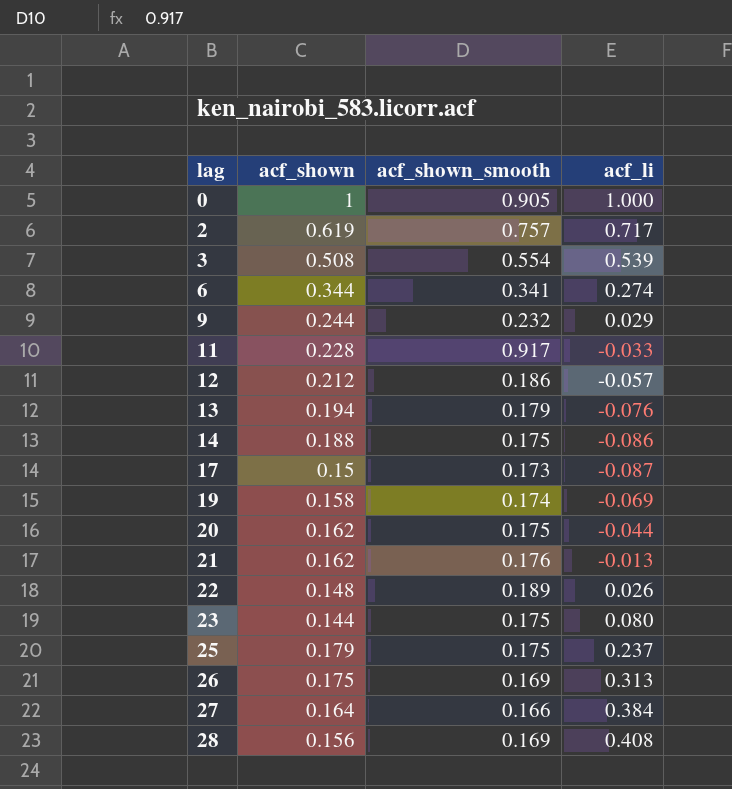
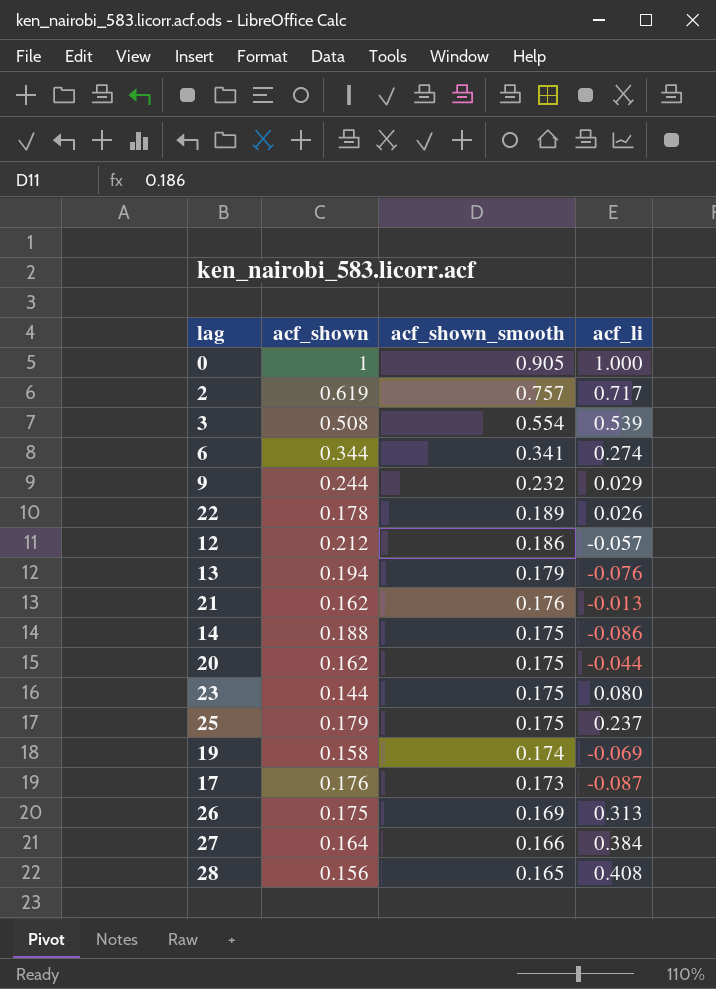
row order: lag ascending -> acf_shown_smooth descending
row 11: 0.228 | 0.917 | -0.033 -> none
22 | acf_shown: 0.148 -> 0.178
17 | acf_shown: 0.15 -> 0.176
28 | acf_shown_smooth: 0.169 -> 0.165

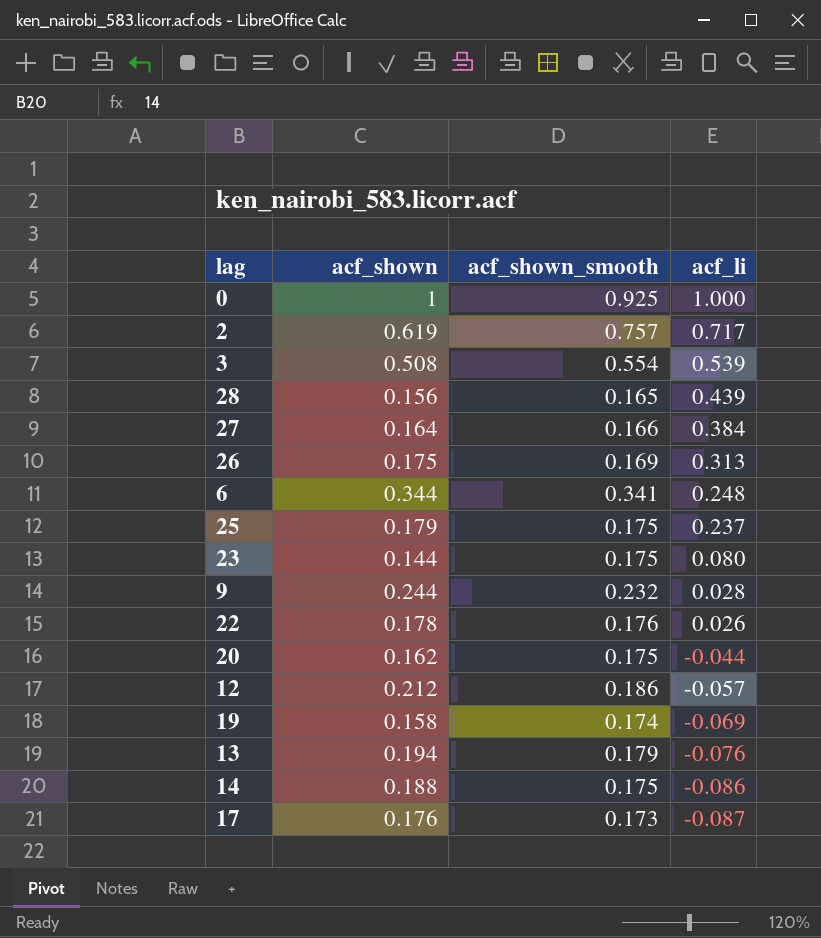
row order: acf_shown_smooth descending -> acf_li descending
row 21: 0.162 | 0.176 | -0.013 -> none
0 | acf_shown_smooth: 0.905 -> 0.925
28 | acf_li: 0.408 -> 0.439
6 | acf_li: 0.274 -> 0.248
9 | acf_li: 0.029 -> 0.028
22 | acf_shown_smooth: 0.189 -> 0.176

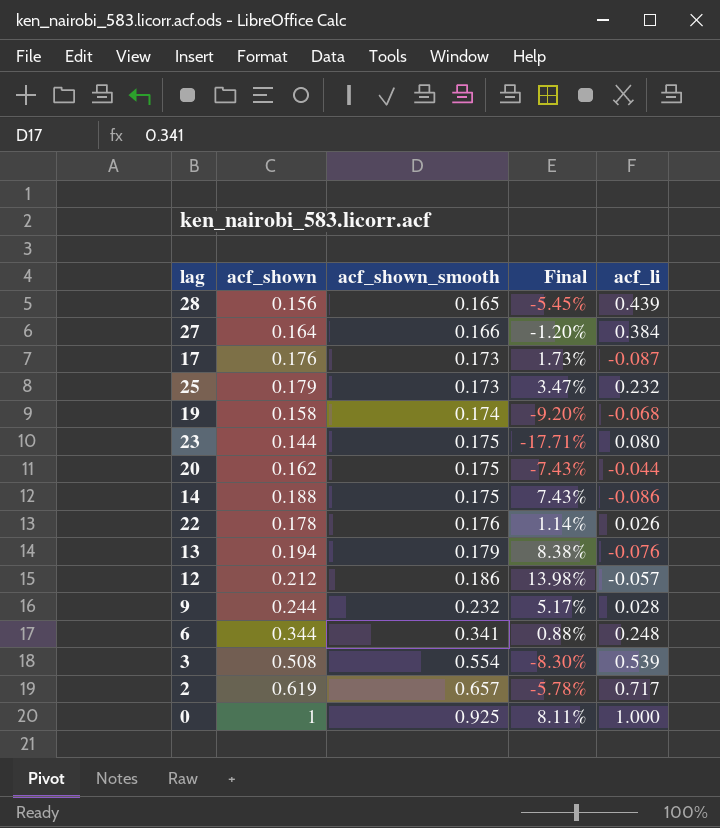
row order: acf_li descending -> acf_shown_smooth ascending
column Final | formula: none -> ([acf_shown] - [acf_shown_smooth]) / [acf_shown_smooth]
row 26: 0.175 | 0.169 | 0.313 -> none
25 | acf_shown_smooth: 0.175 -> 0.173
25 | acf_li: 0.237 -> 0.232
19 | acf_li: -0.069 -> -0.068
2 | acf_shown_smooth: 0.757 -> 0.657

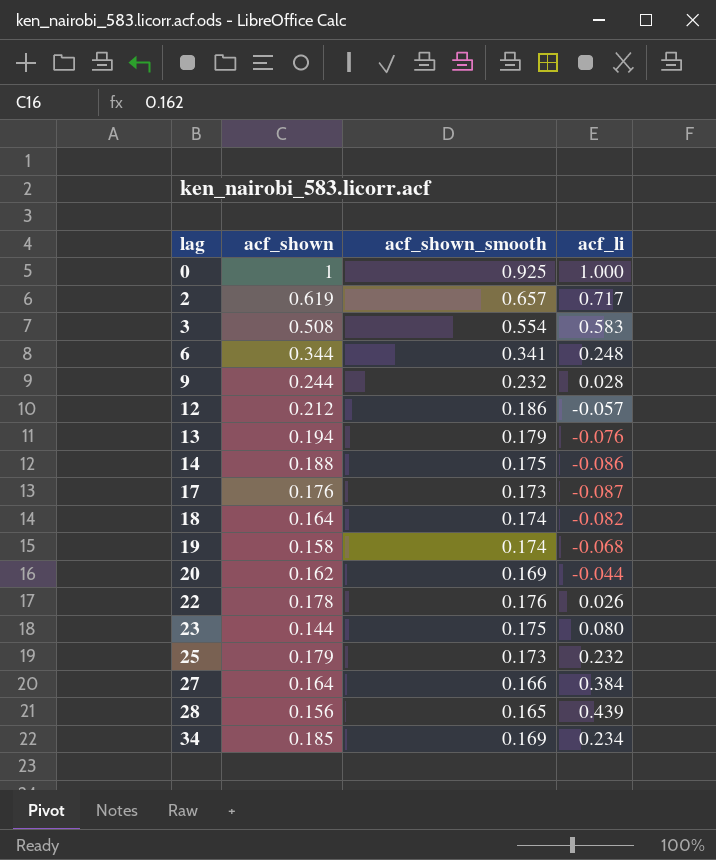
row order: acf_shown_smooth ascending -> lag ascending
column Final | formula: ([acf_shown] - [acf_shown_smooth]) / [acf_shown_smooth] -> none
3 | acf_li: 0.539 -> 0.583
row 18: none -> 0.164 | 0.174 | -0.082
20 | acf_shown_smooth: 0.175 -> 0.169
row 34: none -> 0.185 | 0.169 | 0.234

